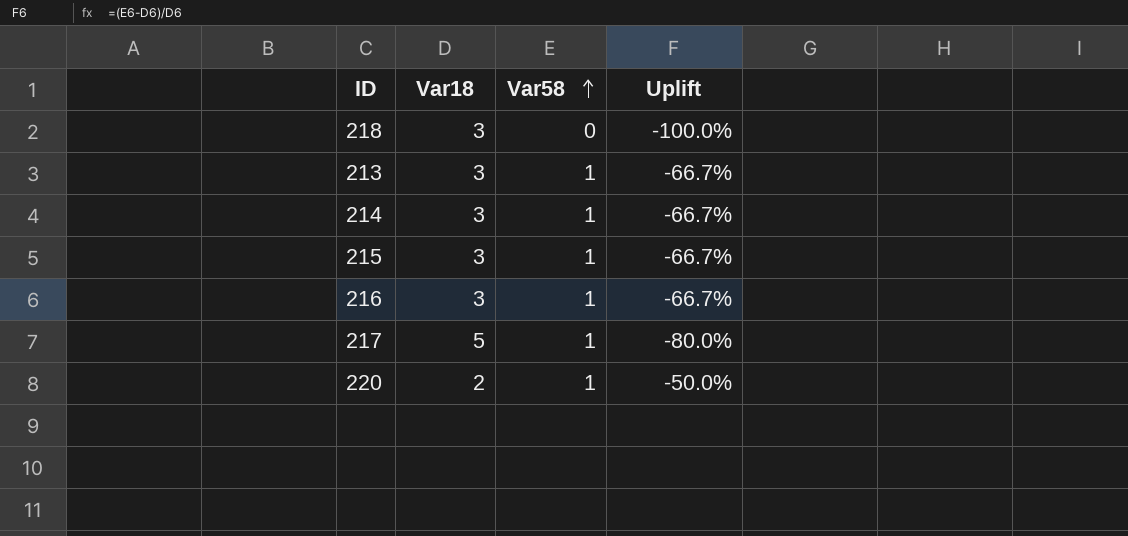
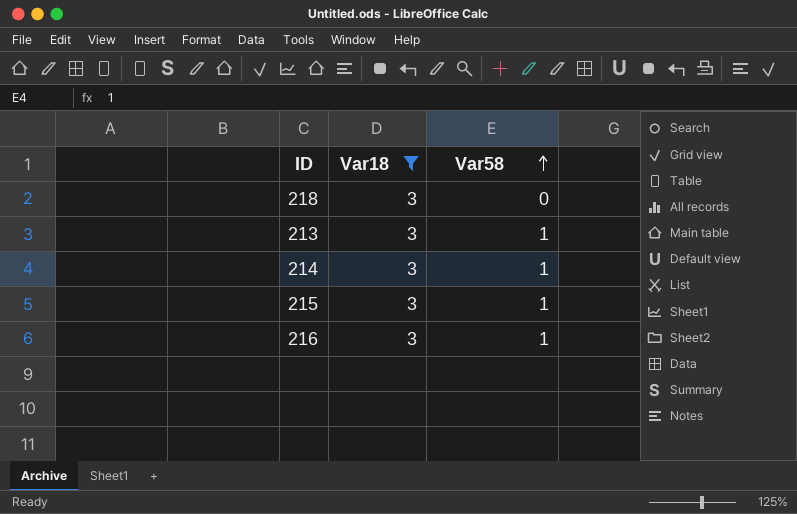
filter: none -> Var18 = 3
column Uplift | formula: ([Var58] - [Var18]) / [Var18] -> none

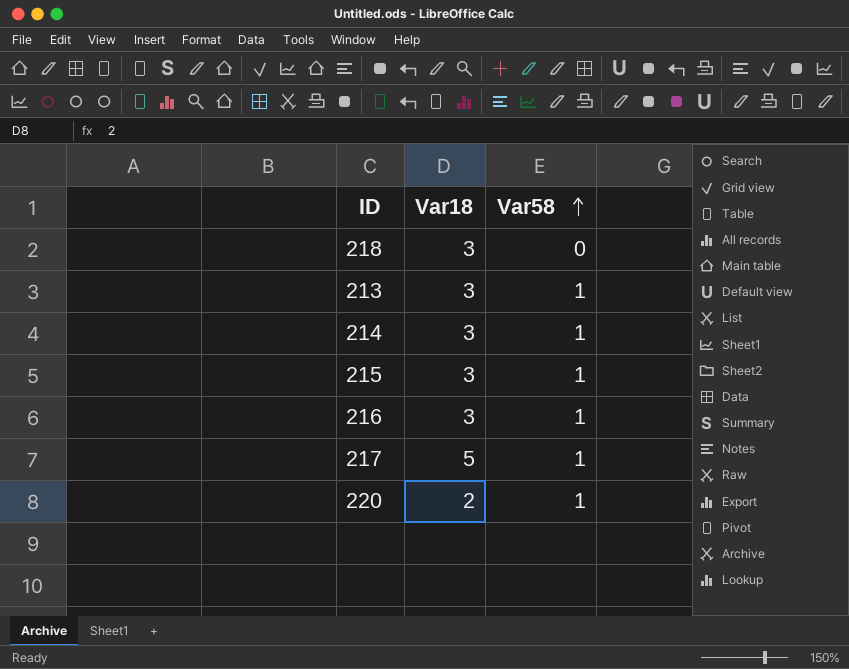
filter: Var18 = 3 -> none

